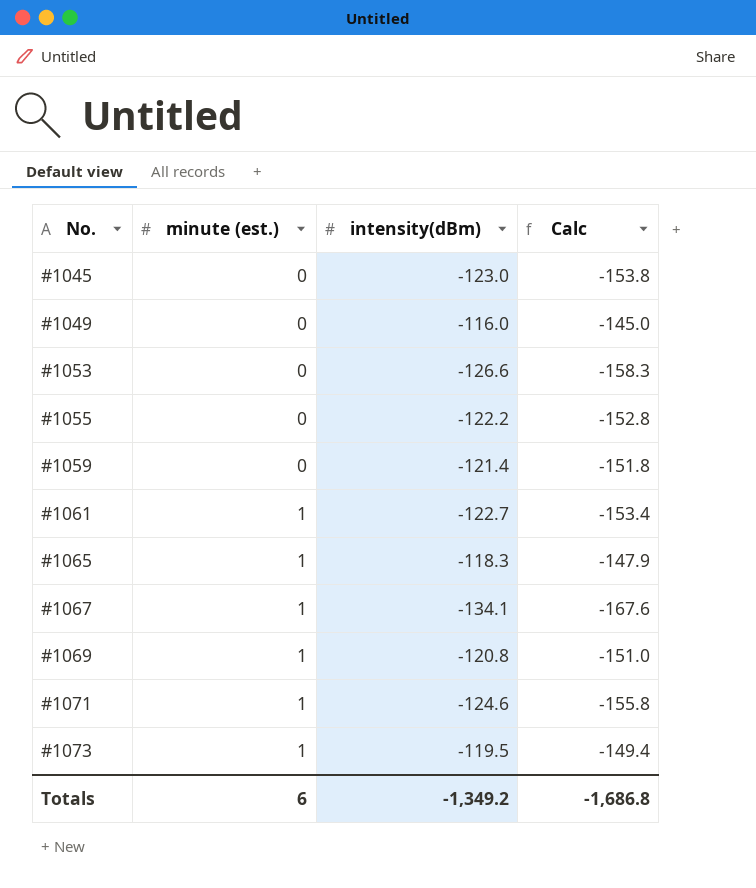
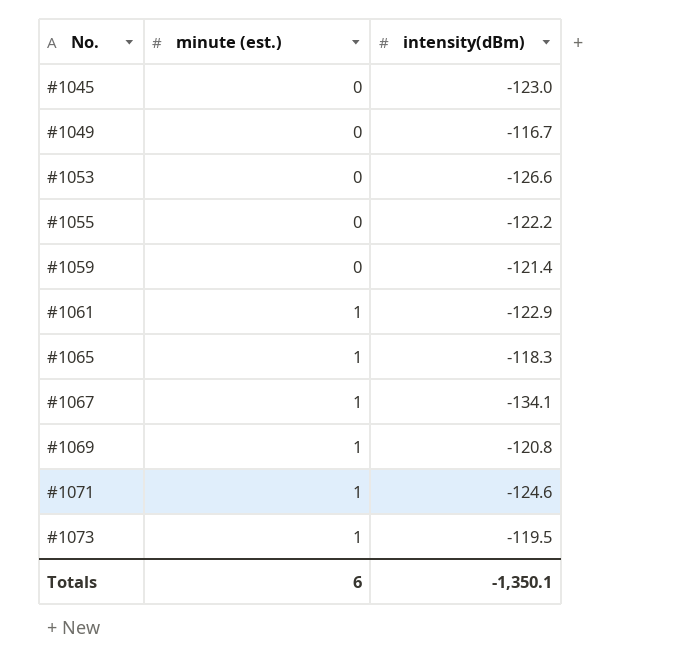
column Calc | formula: [intensity(dBm)] * 1.25 -> none
#1049 | intensity(dBm): -116.0 -> -116.7
#1061 | intensity(dBm): -122.7 -> -122.9
Totals | intensity(dBm): -1,349.2 -> -1,350.1

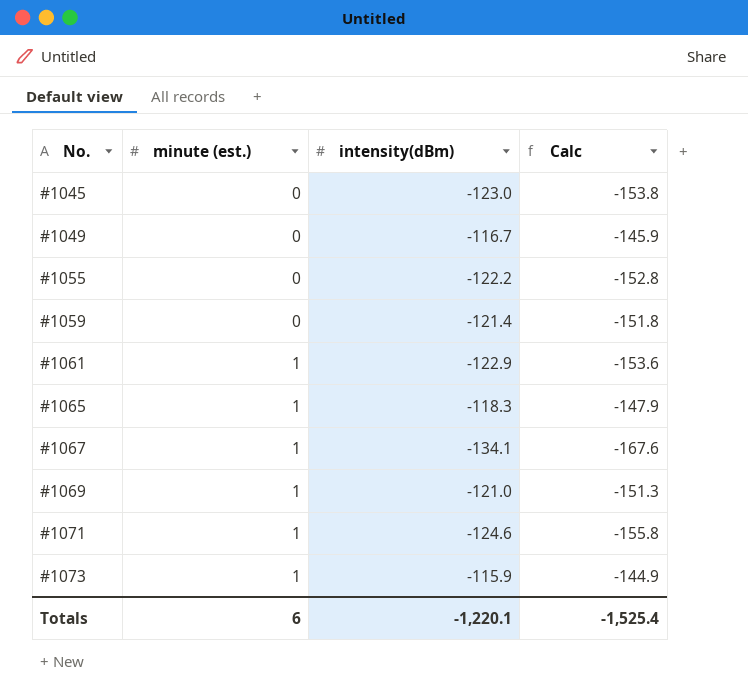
column Calc | formula: none -> [intensity(dBm)] * 1.25
row #1053: 0 | -126.6 -> none
#1069 | intensity(dBm): -120.8 -> -121.0
#1073 | intensity(dBm): -119.5 -> -115.9
Totals | intensity(dBm): -1,350.1 -> -1,220.1

